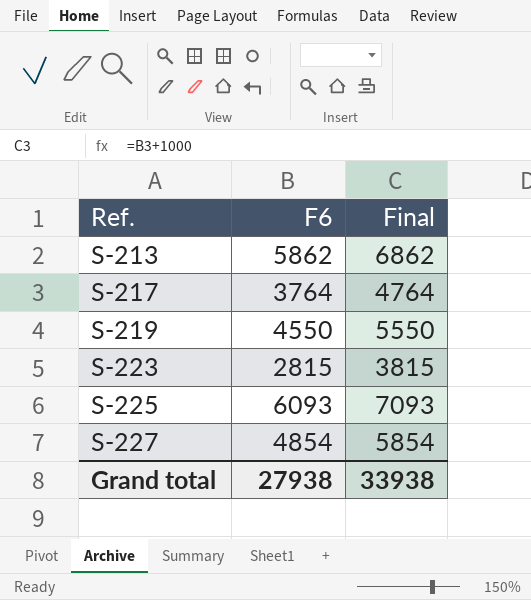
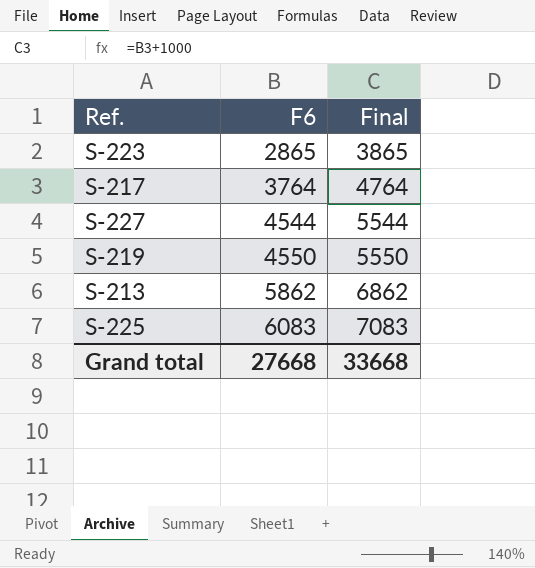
row order: Ref. ascending -> F6 ascending
S-223 | F6: 2815 -> 2865
S-223 | Final: 3815 -> 3865
S-227 | F6: 4854 -> 4544
S-227 | Final: 5854 -> 5544
S-225 | F6: 6093 -> 6083
S-225 | Final: 7093 -> 7083
Grand total | F6: 27938 -> 27668
Grand total | Final: 33938 -> 33668

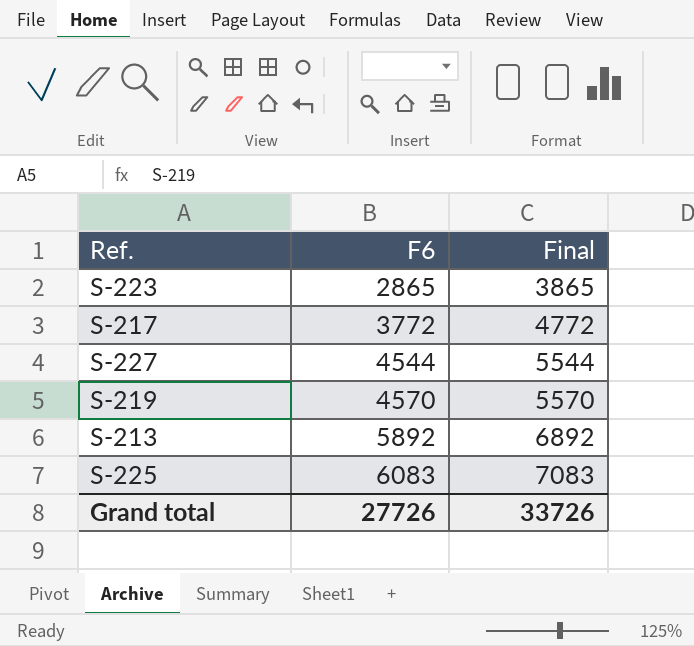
S-217 | F6: 3764 -> 3772
S-217 | Final: 4764 -> 4772
S-219 | F6: 4550 -> 4570
S-219 | Final: 5550 -> 5570
S-213 | F6: 5862 -> 5892
S-213 | Final: 6862 -> 6892
Grand total | F6: 27668 -> 27726
Grand total | Final: 33668 -> 33726

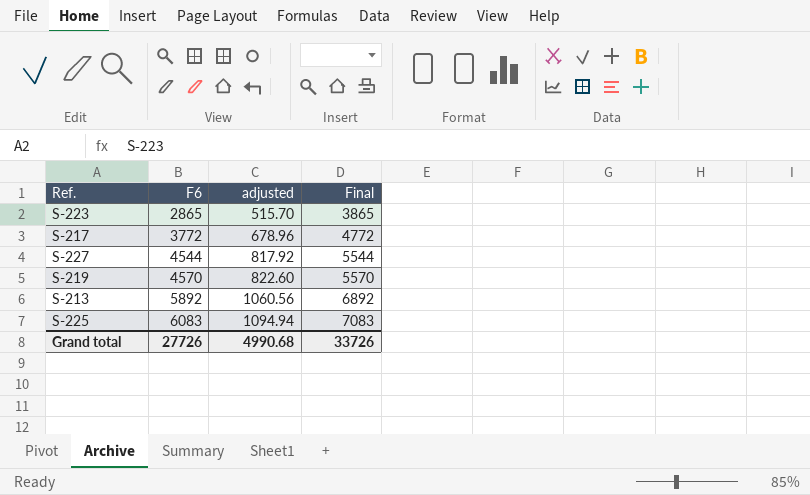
column adjusted | formula: none -> [F6] * 0.18

